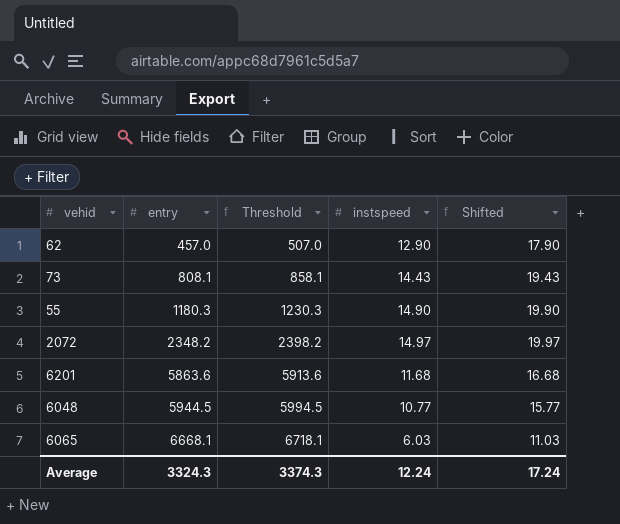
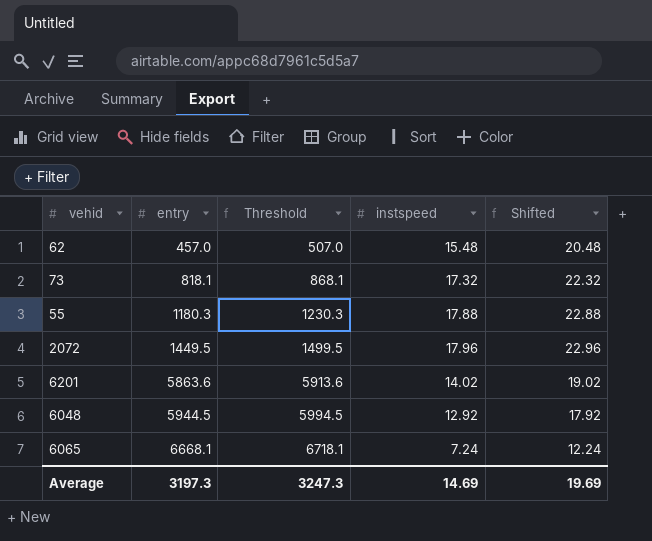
62 | instspeed: 12.90 -> 15.48
62 | Shifted: 17.90 -> 20.48
73 | entry: 808.1 -> 818.1
73 | Threshold: 858.1 -> 868.1
73 | instspeed: 14.43 -> 17.32
73 | Shifted: 19.43 -> 22.32
55 | instspeed: 14.90 -> 17.88
55 | Shifted: 19.90 -> 22.88
2072 | entry: 2348.2 -> 1449.5
2072 | Threshold: 2398.2 -> 1499.5
2072 | instspeed: 14.97 -> 17.96
2072 | Shifted: 19.97 -> 22.96
6201 | instspeed: 11.68 -> 14.02
6201 | Shifted: 16.68 -> 19.02
6048 | instspeed: 10.77 -> 12.92
6048 | Shifted: 15.77 -> 17.92
6065 | instspeed: 6.03 -> 7.24
6065 | Shifted: 11.03 -> 12.24
Average | entry: 3324.3 -> 3197.3
Average | Threshold: 3374.3 -> 3247.3
Average | instspeed: 12.24 -> 14.69
Average | Shifted: 17.24 -> 19.69

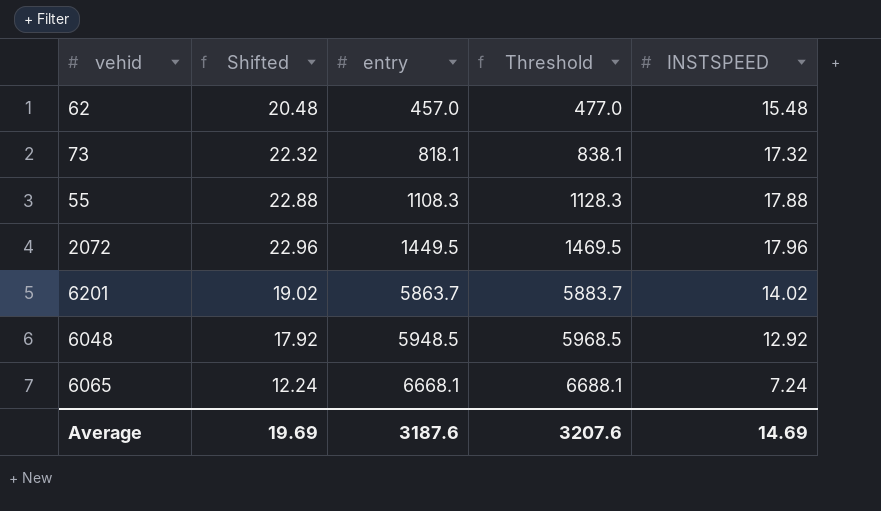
column Shifted | position: 5 -> 2
column Threshold | formula: [entry] + 50 -> [entry] + 20
column name: instspeed -> INSTSPEED
55 | entry: 1180.3 -> 1108.3
6201 | entry: 5863.6 -> 5863.7
6048 | entry: 5944.5 -> 5948.5
Average | entry: 3197.3 -> 3187.6
Average | Threshold: 3247.3 -> 3207.6

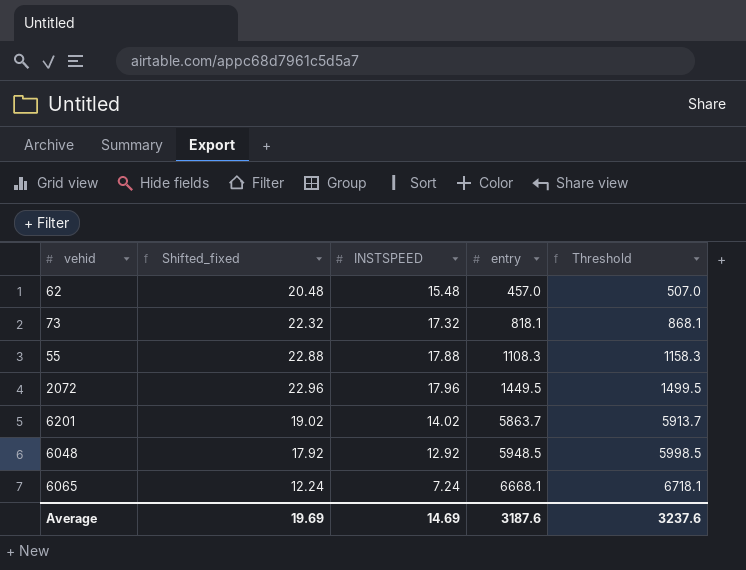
column name: Shifted -> Shifted_fixed
column INSTSPEED | position: 5 -> 3
column Threshold | formula: [entry] + 20 -> [entry] + 50
Average | Threshold: 3207.6 -> 3237.6

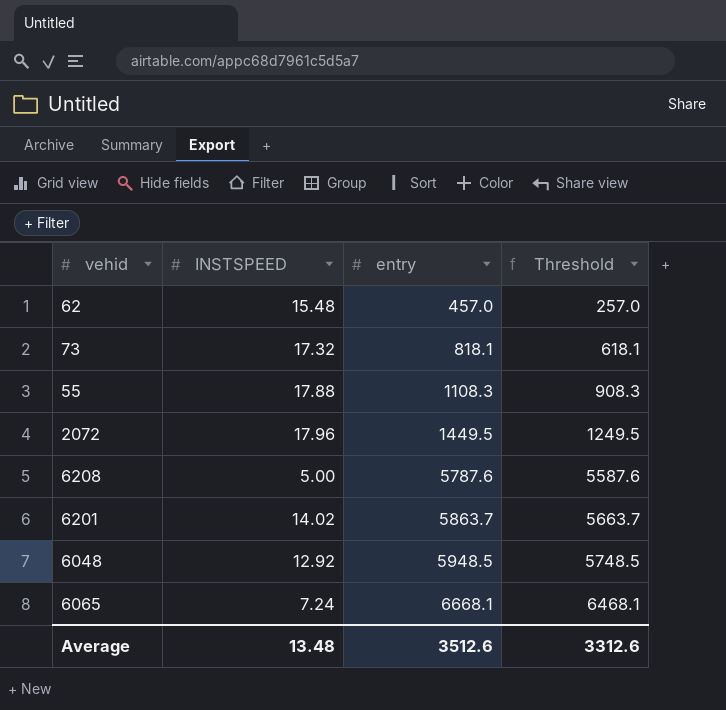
column Shifted_fixed | formula: [INSTSPEED] + 5 -> none
column Threshold | formula: [entry] + 50 -> [entry] - 200
row 6208: none -> 5.00 | 5787.6 | 5587.6
Average | INSTSPEED: 14.69 -> 13.48
Average | entry: 3187.6 -> 3512.6
Average | Threshold: 3237.6 -> 3312.6

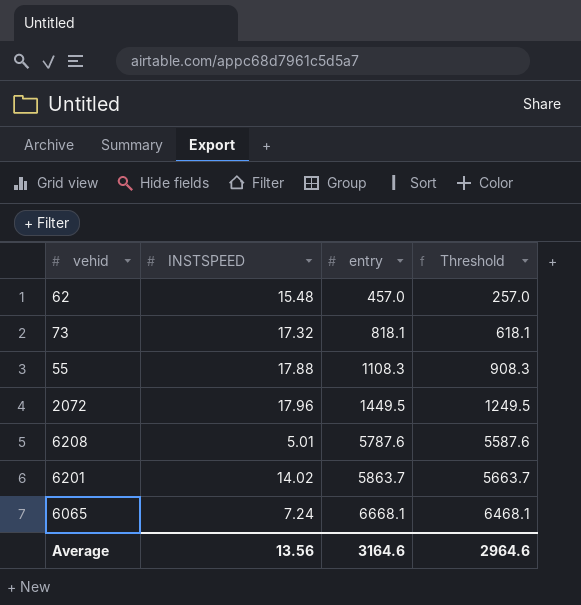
row 6048: 12.92 | 5948.5 | 5748.5 -> none
6208 | INSTSPEED: 5.00 -> 5.01
Average | INSTSPEED: 13.48 -> 13.56
Average | entry: 3512.6 -> 3164.6
Average | Threshold: 3312.6 -> 2964.6

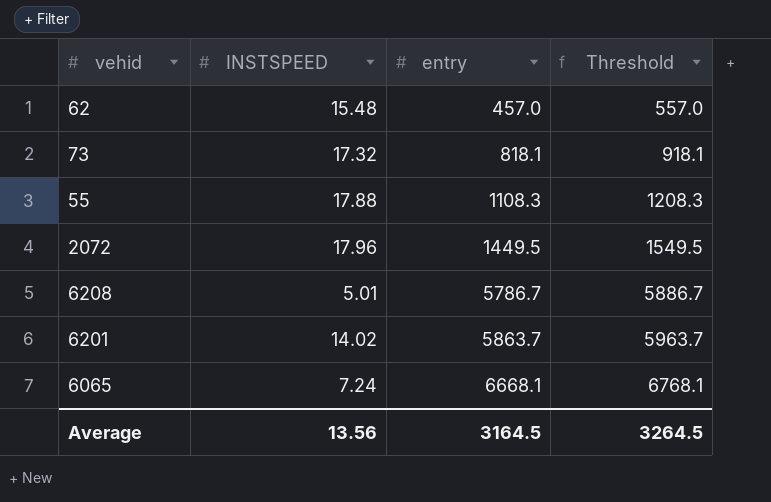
column Threshold | formula: [entry] - 200 -> [entry] + 100
6208 | entry: 5787.6 -> 5786.7
Average | entry: 3164.6 -> 3164.5
Average | Threshold: 2964.6 -> 3264.5

